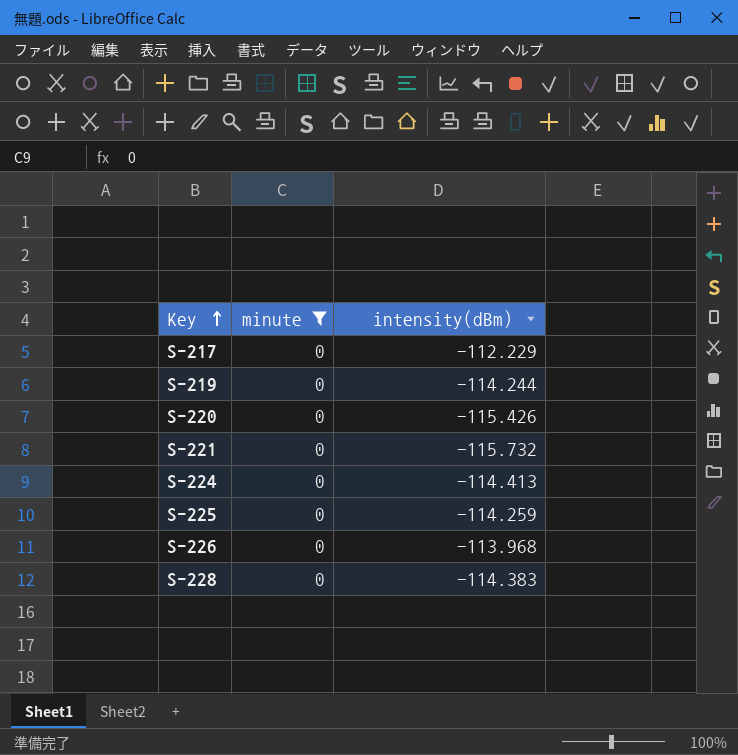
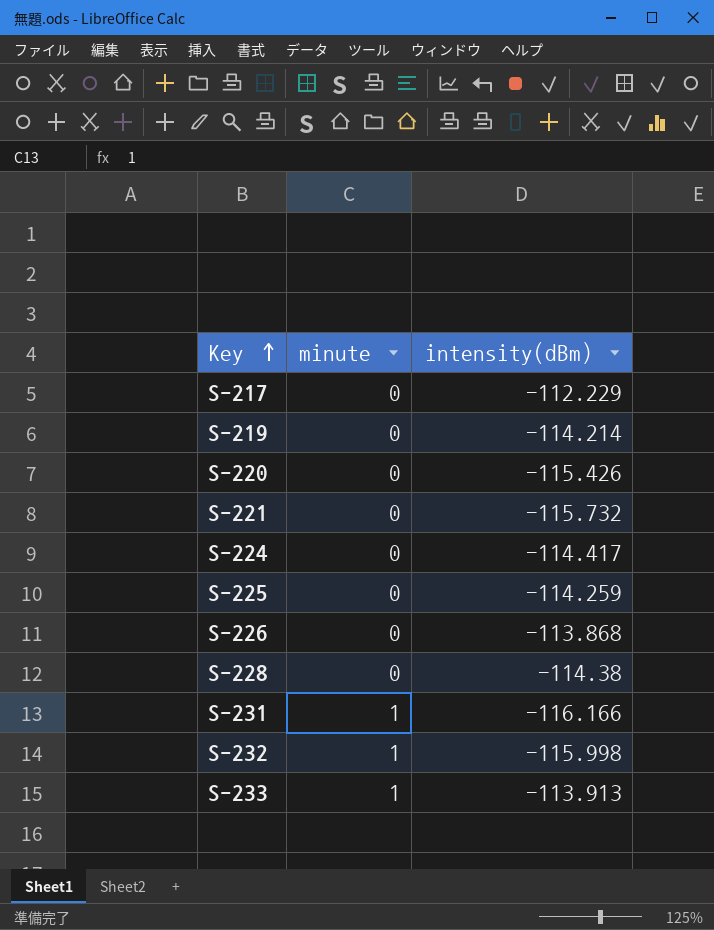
filter: minute = 0 -> none
S-219 | intensity(dBm): -114.244 -> -114.214
S-224 | intensity(dBm): -114.413 -> -114.417
S-226 | intensity(dBm): -113.968 -> -113.868
S-228 | intensity(dBm): -114.383 -> -114.38

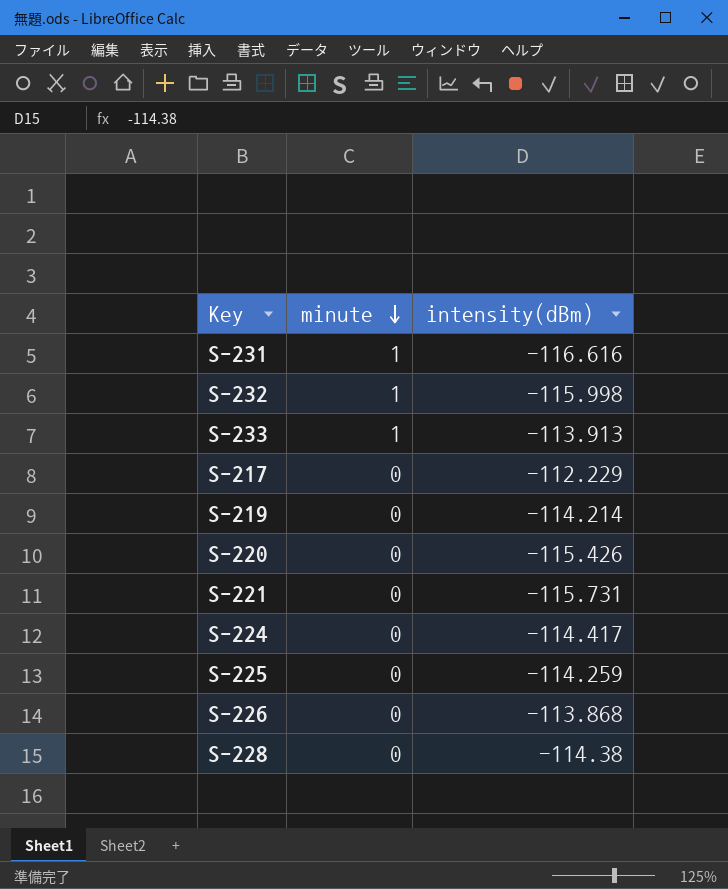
row order: Key ascending -> minute descending
S-231 | intensity(dBm): -116.166 -> -116.616
S-221 | intensity(dBm): -115.732 -> -115.731

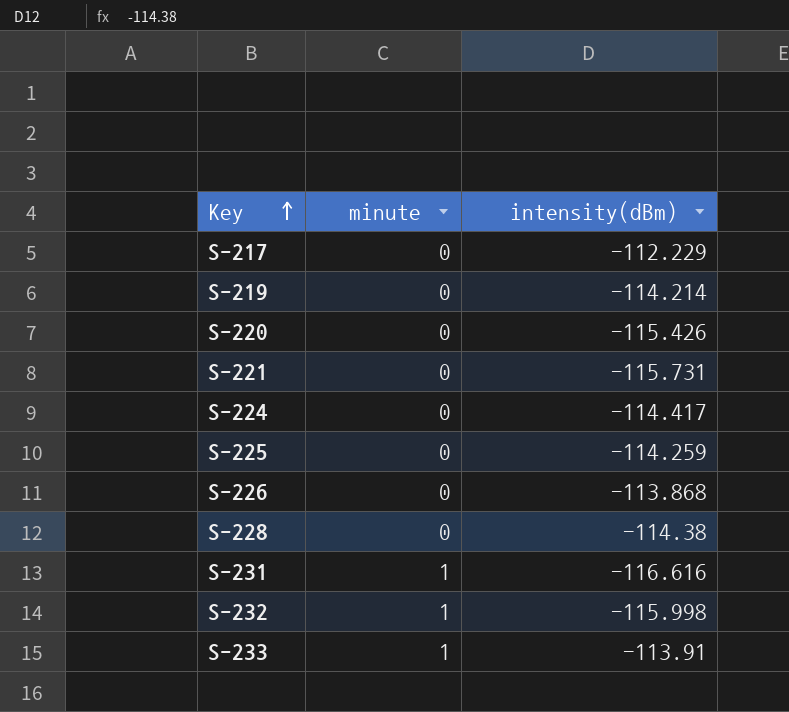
row order: minute descending -> Key ascending
S-233 | intensity(dBm): -113.913 -> -113.91

